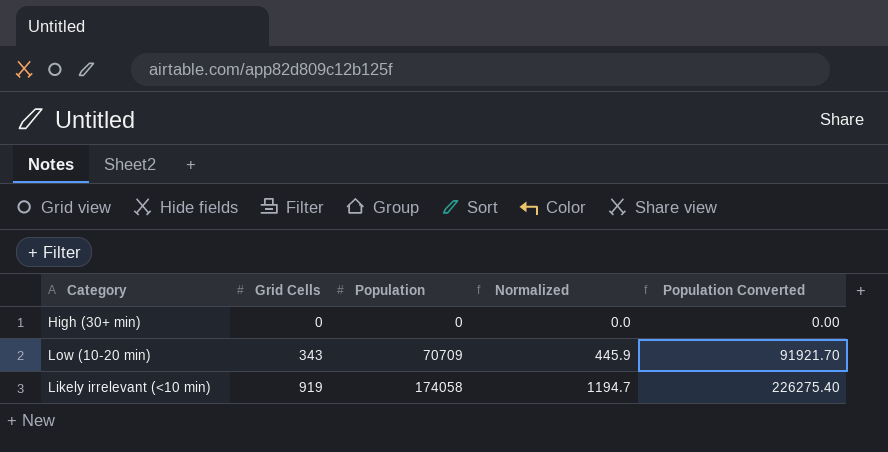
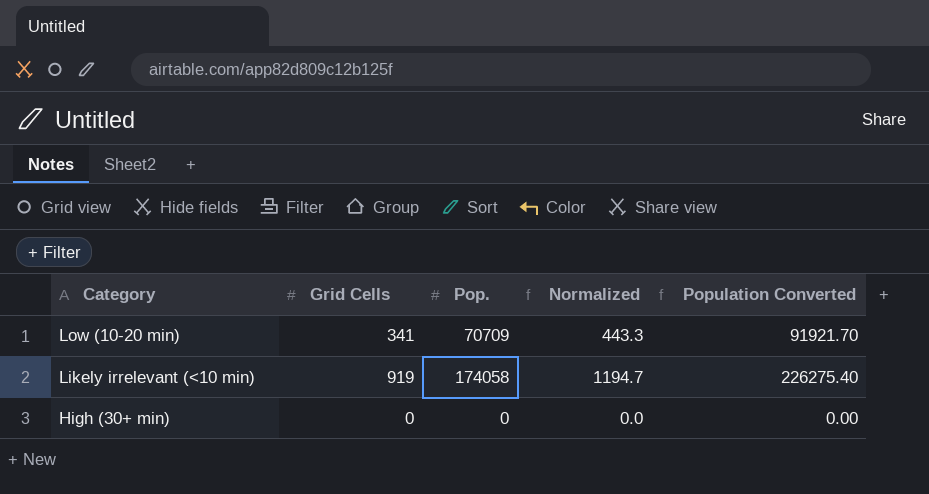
row order: Grid Cells ascending -> Category descending
column name: Population -> Pop.
Low (10-20 min) | Grid Cells: 343 -> 341
Low (10-20 min) | Normalized: 445.9 -> 443.3

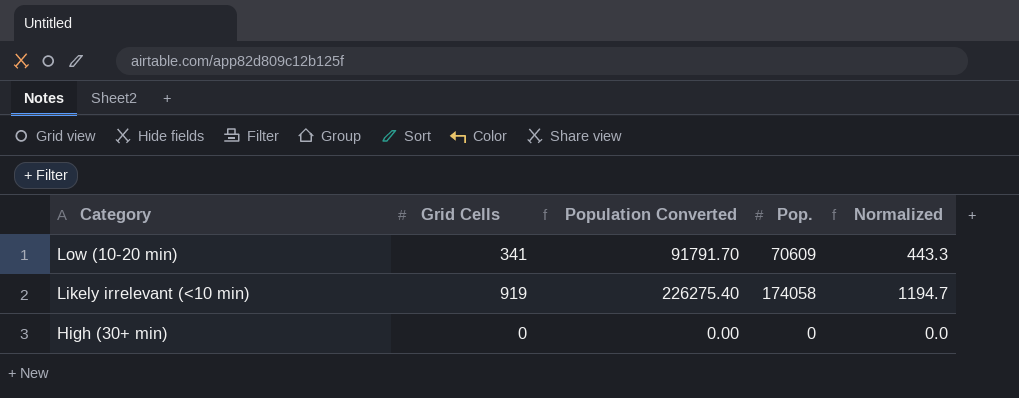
column Population Converted | position: 5 -> 3
Low (10-20 min) | Population Converted: 91921.70 -> 91791.70
Low (10-20 min) | Pop.: 70709 -> 70609

